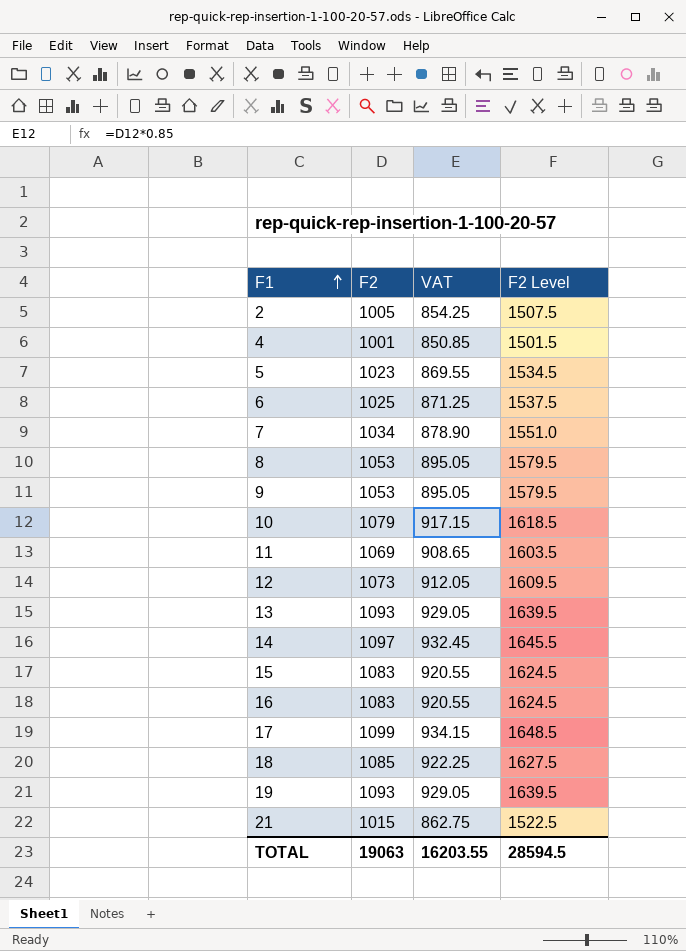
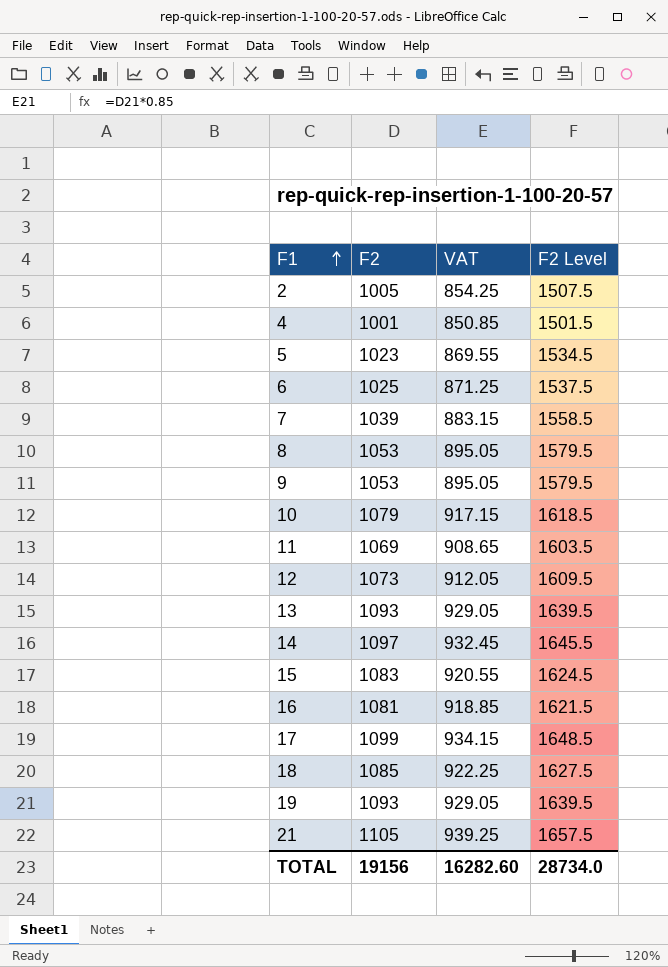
7 | F2: 1034 -> 1039
7 | VAT: 878.90 -> 883.15
7 | F2 Level: 1551.0 -> 1558.5
16 | F2: 1083 -> 1081
16 | VAT: 920.55 -> 918.85
16 | F2 Level: 1624.5 -> 1621.5
21 | F2: 1015 -> 1105
21 | VAT: 862.75 -> 939.25
21 | F2 Level: 1522.5 -> 1657.5
TOTAL | F2: 19063 -> 19156
TOTAL | VAT: 16203.55 -> 16282.60
TOTAL | F2 Level: 28594.5 -> 28734.0

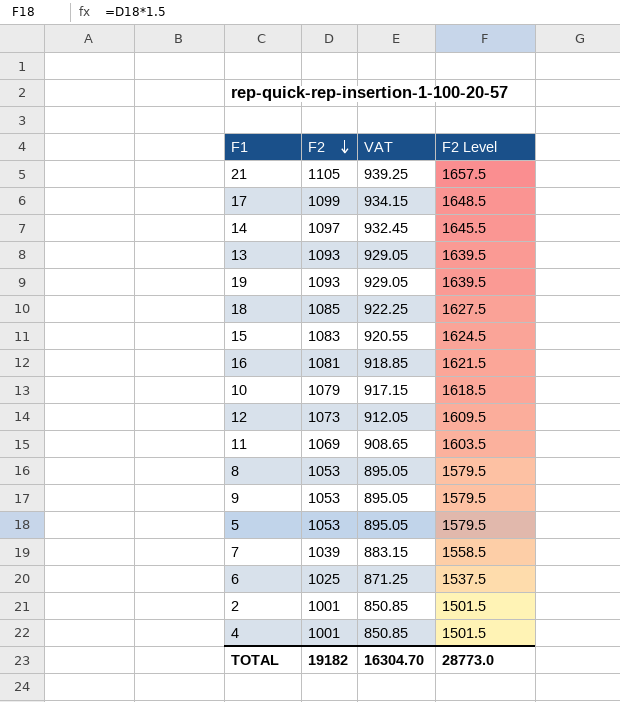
row order: F1 ascending -> F2 descending
5 | F2: 1023 -> 1053
5 | VAT: 869.55 -> 895.05
5 | F2 Level: 1534.5 -> 1579.5
2 | F2: 1005 -> 1001
2 | VAT: 854.25 -> 850.85
2 | F2 Level: 1507.5 -> 1501.5
TOTAL | F2: 19156 -> 19182
TOTAL | VAT: 16282.60 -> 16304.70
TOTAL | F2 Level: 28734.0 -> 28773.0

